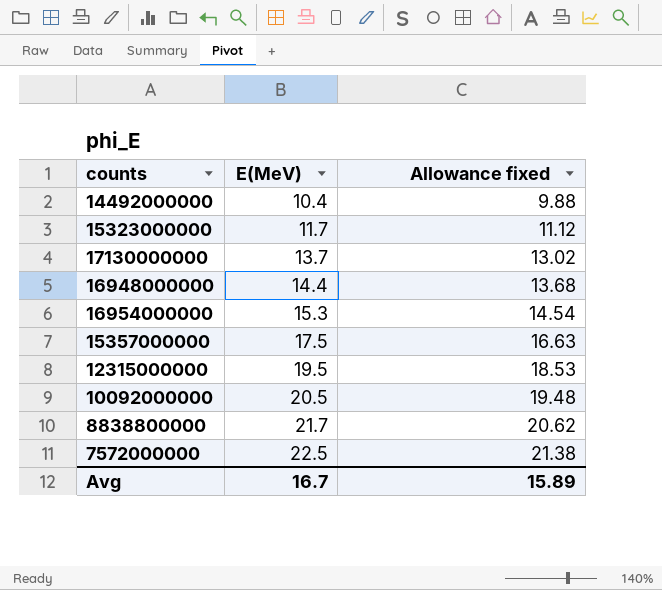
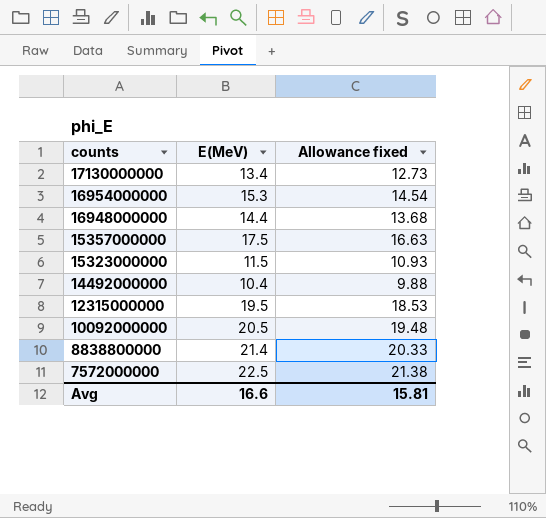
row order: E(MeV) ascending -> counts descending
17130000000 | E(MeV): 13.7 -> 13.4
17130000000 | Allowance fixed: 13.02 -> 12.73
15323000000 | E(MeV): 11.7 -> 11.5
15323000000 | Allowance fixed: 11.12 -> 10.93
8838800000 | E(MeV): 21.7 -> 21.4
8838800000 | Allowance fixed: 20.62 -> 20.33
Avg | E(MeV): 16.7 -> 16.6
Avg | Allowance fixed: 15.89 -> 15.81

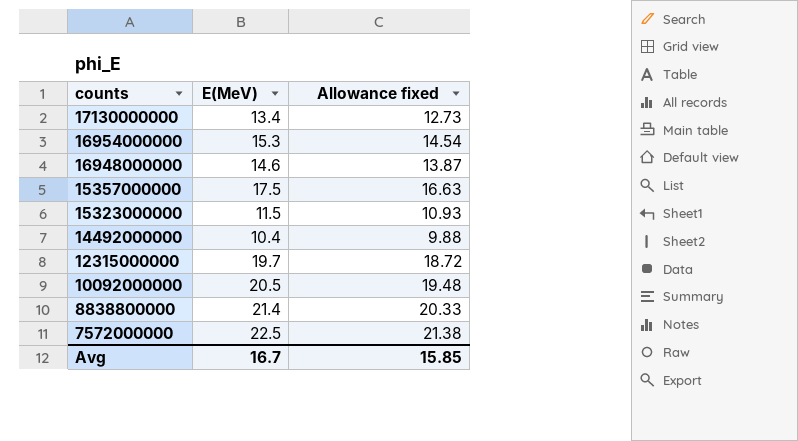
16948000000 | E(MeV): 14.4 -> 14.6
16948000000 | Allowance fixed: 13.68 -> 13.87
12315000000 | E(MeV): 19.5 -> 19.7
12315000000 | Allowance fixed: 18.53 -> 18.72
Avg | E(MeV): 16.6 -> 16.7
Avg | Allowance fixed: 15.81 -> 15.85

